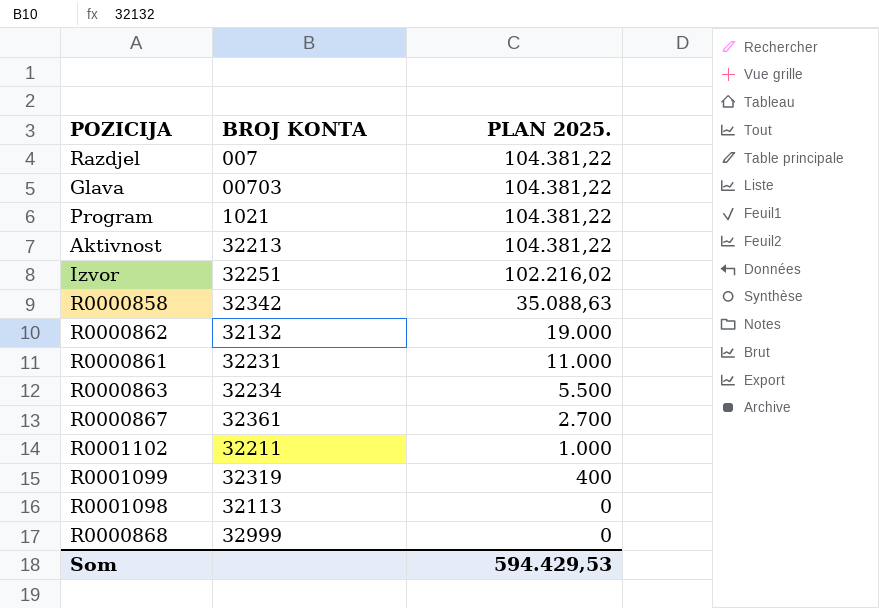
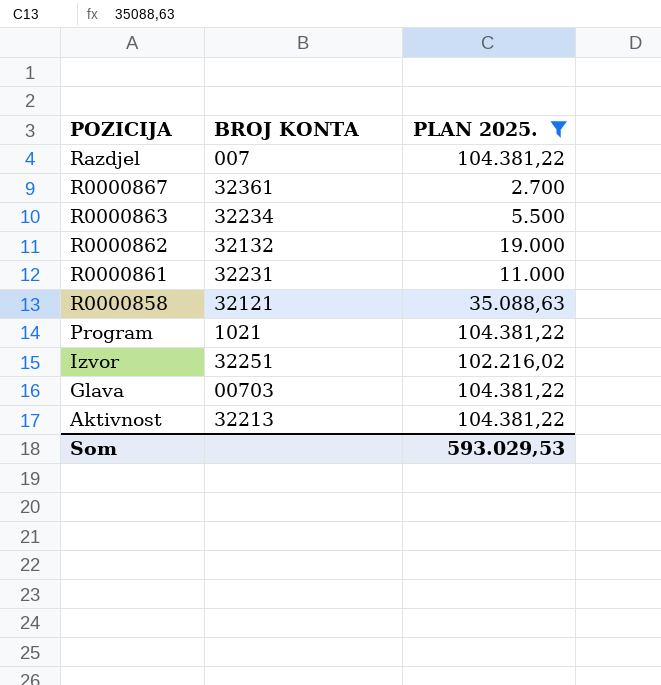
filter: none -> PLAN 2025. >= 2.700
row order: PLAN 2025. descending -> POZICIJA descending
R0000858 | BROJ KONTA: 32342 -> 32121
Som | PLAN 2025.: 594.429,53 -> 593.029,53

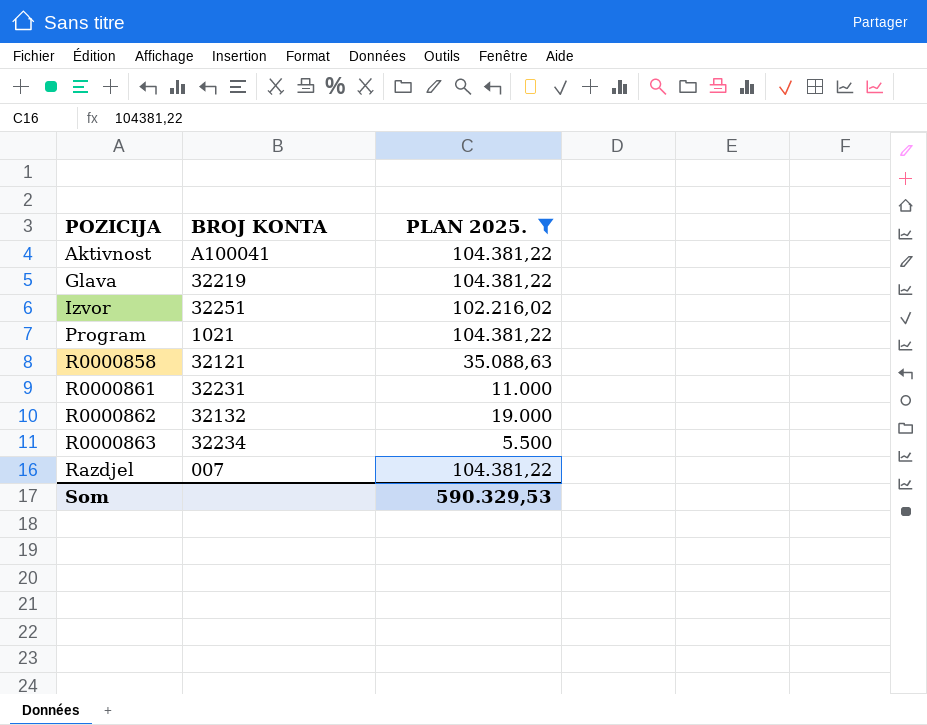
row order: POZICIJA descending -> POZICIJA ascending
row R0000867: 32361 | 2.700 -> none
Aktivnost | BROJ KONTA: 32213 -> A100041
Glava | BROJ KONTA: 00703 -> 32219
Som | PLAN 2025.: 593.029,53 -> 590.329,53

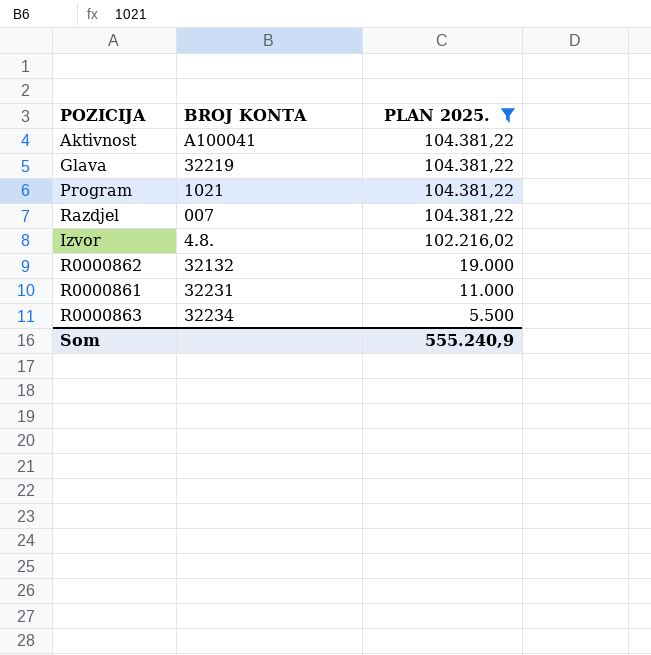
row order: POZICIJA ascending -> PLAN 2025. descending
row R0000858: 32121 | 35.088,63 -> none
Izvor | BROJ KONTA: 32251 -> 4.8.
Som | PLAN 2025.: 590.329,53 -> 555.240,9

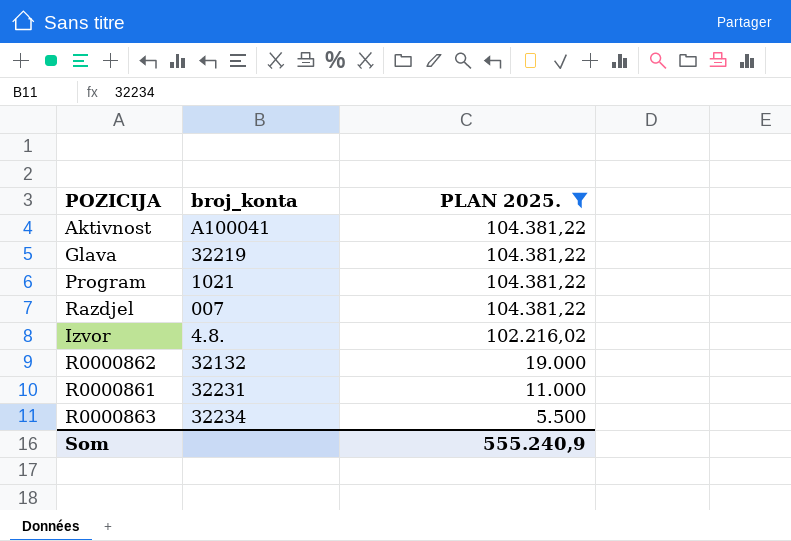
column name: BROJ KONTA -> broj_konta

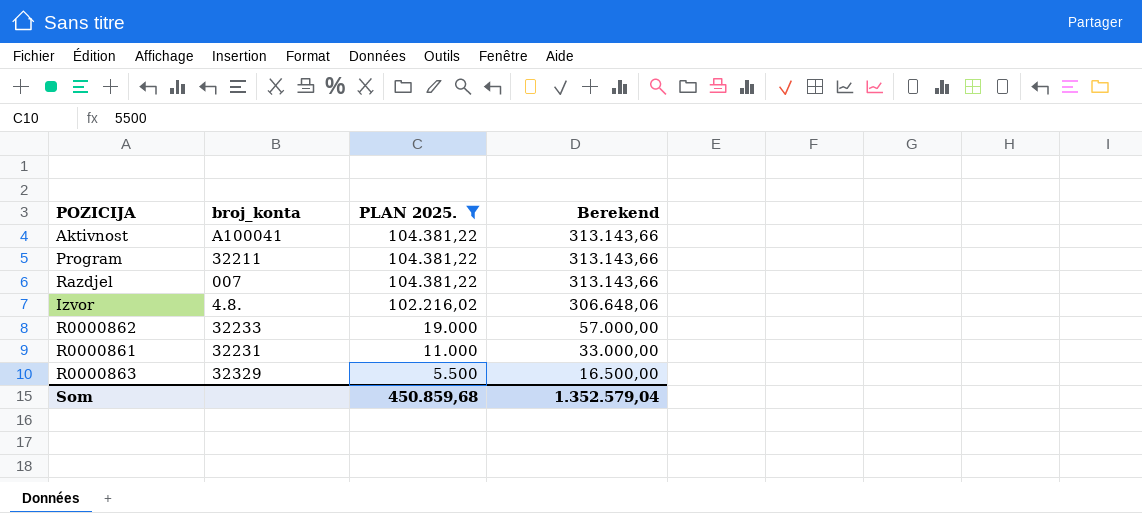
column Berekend | formula: none -> [PLAN 2025.] * 3
row Glava: 32219 | 104.381,22 -> none
Program | broj_konta: 1021 -> 32211
R0000862 | broj_konta: 32132 -> 32233
R0000863 | broj_konta: 32234 -> 32329
Som | PLAN 2025.: 555.240,9 -> 450.859,68

